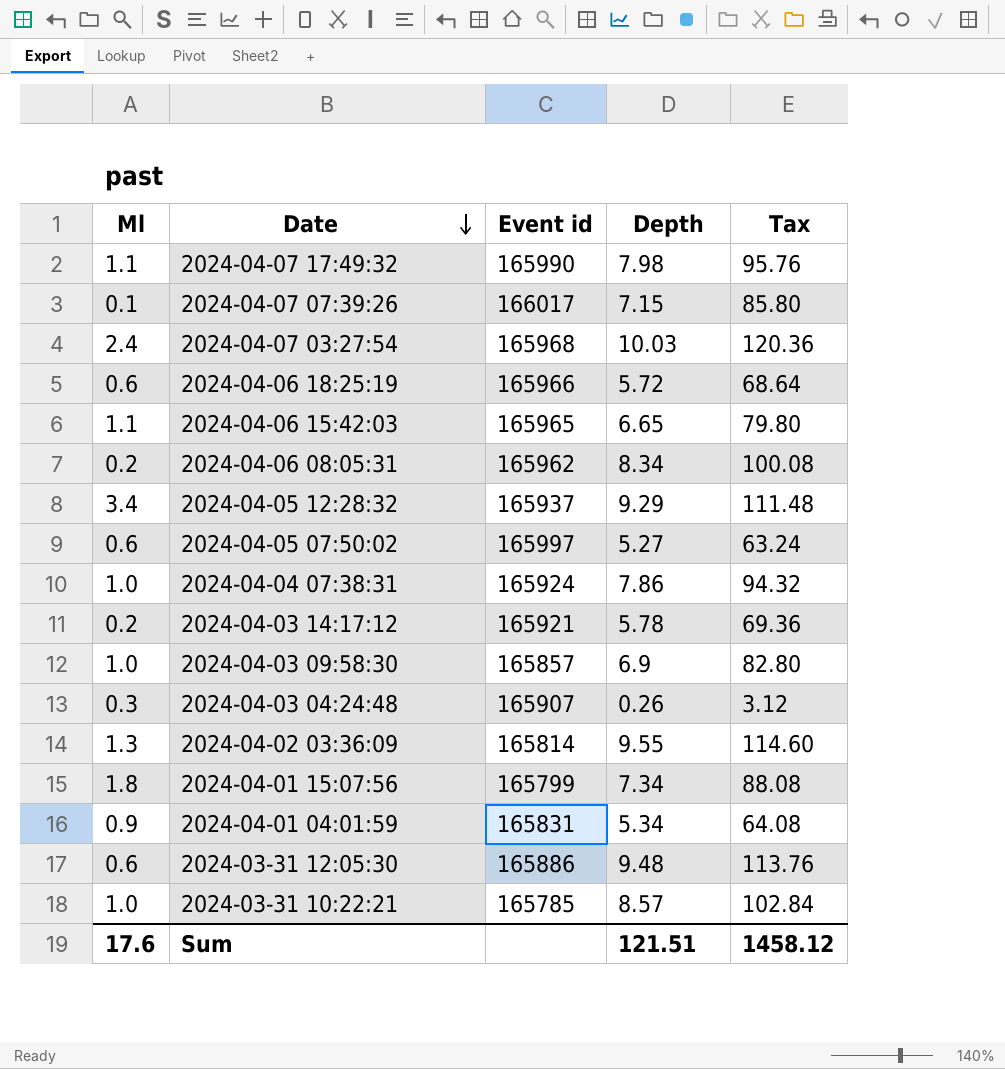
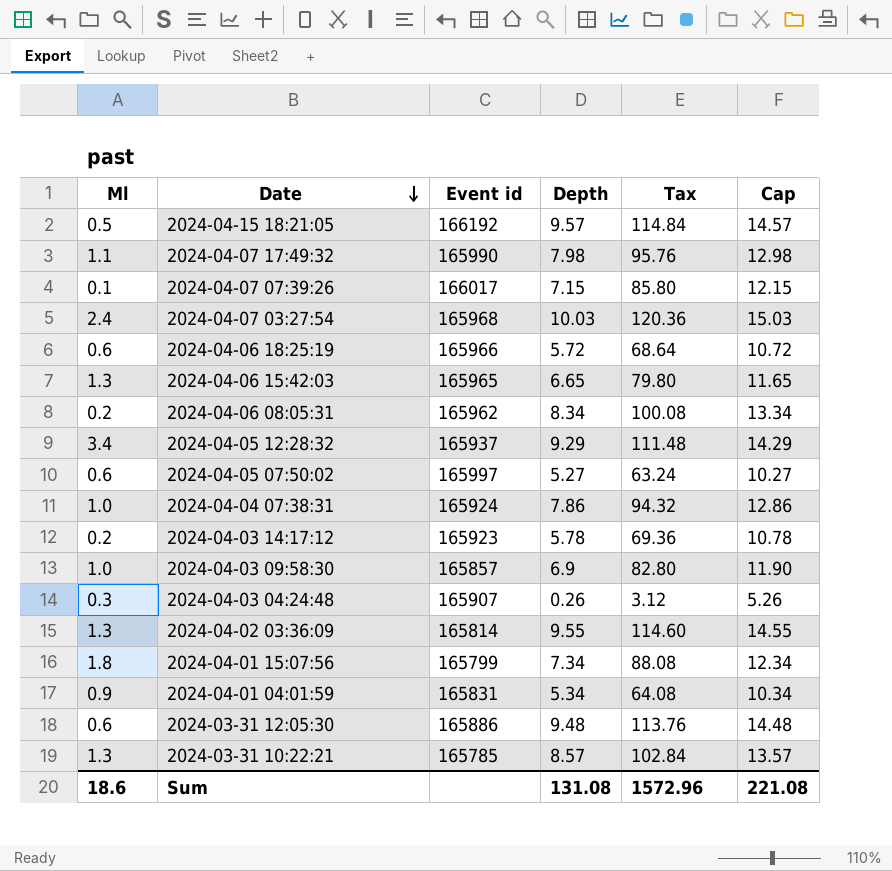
column Cap | formula: none -> [Depth] + 5
row 2024-04-15 18:21:05: none -> 0.5 | 166192 | 9.57 | 114.84 | 14.57
2024-04-06 15:42:03 | Ml: 1.1 -> 1.3
2024-04-03 14:17:12 | Event id: 165921 -> 165923
2024-03-31 10:22:21 | Ml: 1.0 -> 1.3
Sum | Ml: 17.6 -> 18.6
Sum | Depth: 121.51 -> 131.08
Sum | Tax: 1458.12 -> 1572.96

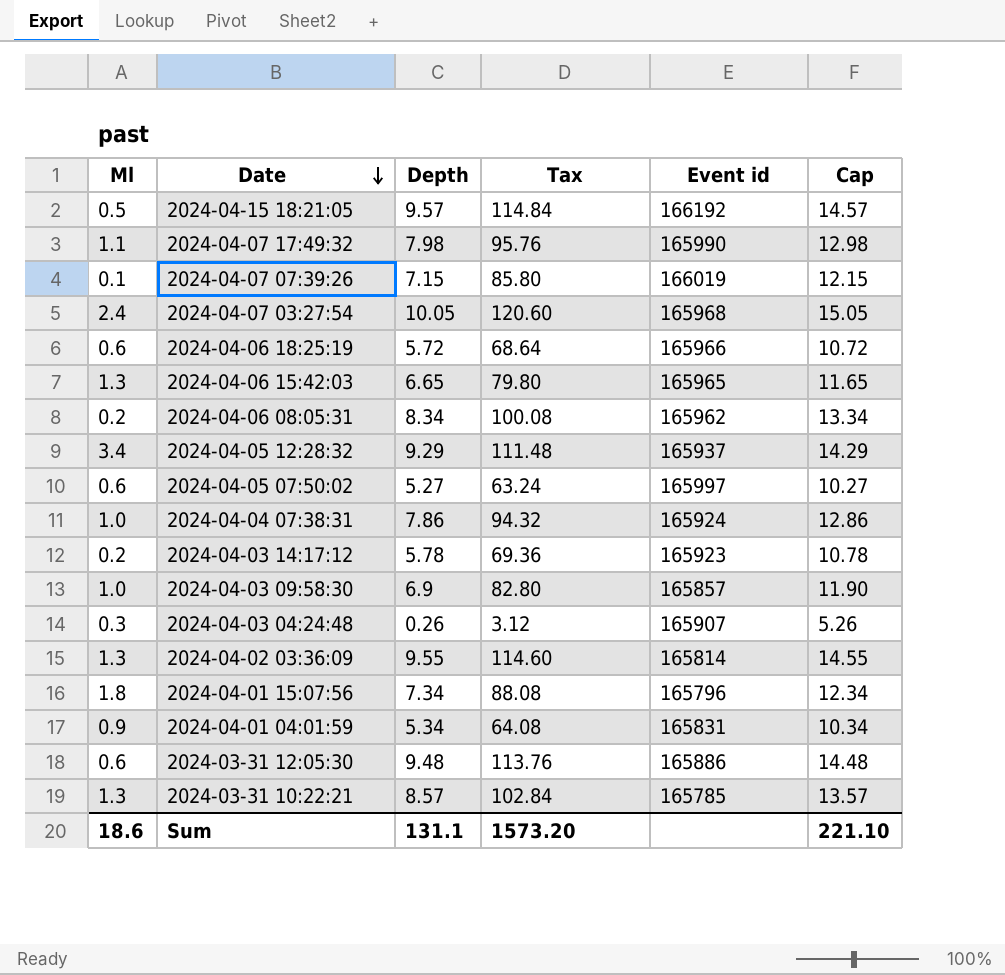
column Event id | position: 3 -> 5
2024-04-07 07:39:26 | Event id: 166017 -> 166019
2024-04-07 03:27:54 | Depth: 10.03 -> 10.05
2024-04-07 03:27:54 | Tax: 120.36 -> 120.60
2024-04-07 03:27:54 | Cap: 15.03 -> 15.05
2024-04-01 15:07:56 | Event id: 165799 -> 165796
Sum | Depth: 131.08 -> 131.1
Sum | Tax: 1572.96 -> 1573.20
Sum | Cap: 221.08 -> 221.10

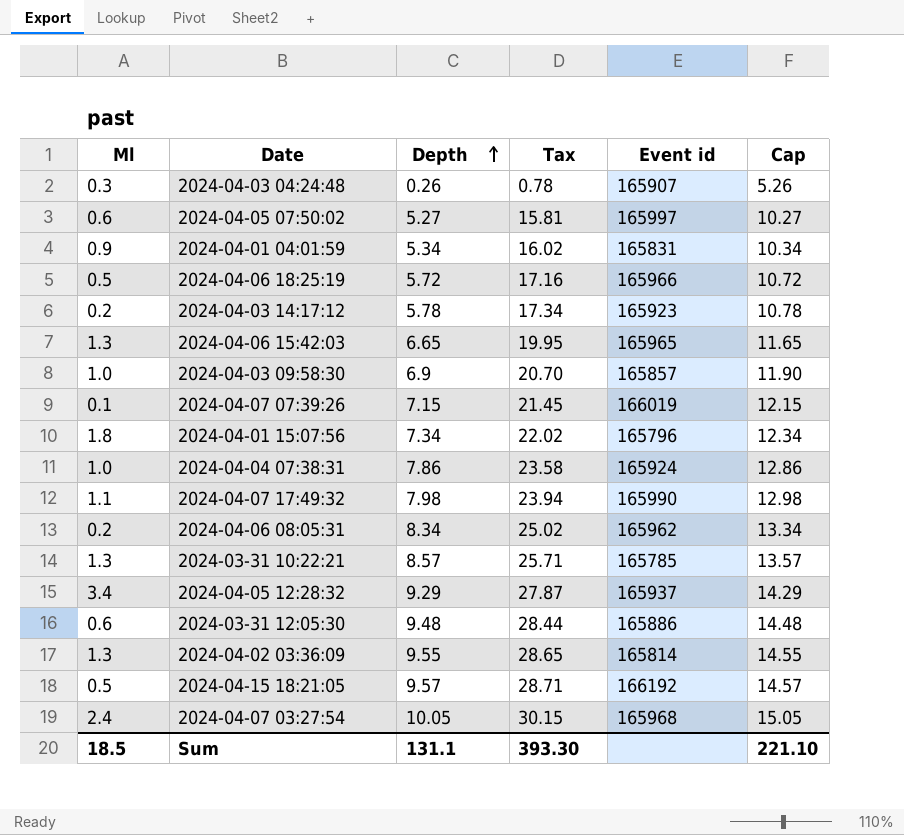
row order: Date descending -> Depth ascending
column Tax | formula: [Depth] * 12 -> [Depth] * 3
2024-04-06 18:25:19 | Ml: 0.6 -> 0.5
Sum | Ml: 18.6 -> 18.5
Sum | Tax: 1573.20 -> 393.30

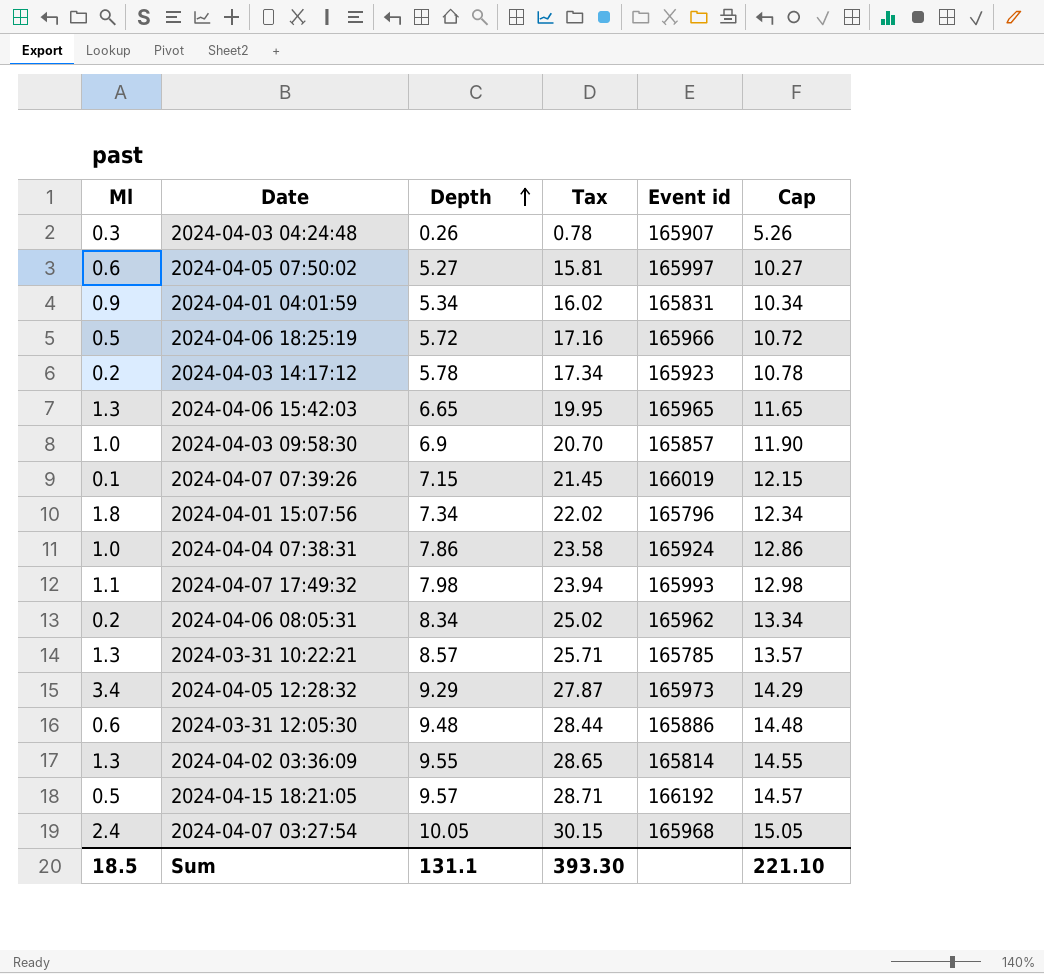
2024-04-07 17:49:32 | Event id: 165990 -> 165993
2024-04-05 12:28:32 | Event id: 165937 -> 165973

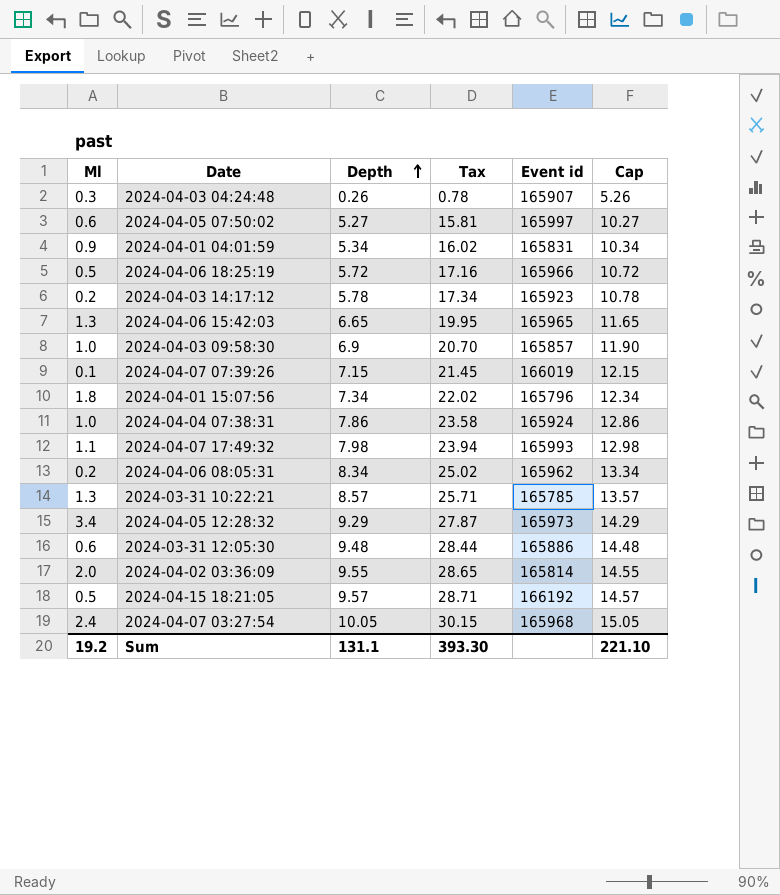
2024-04-02 03:36:09 | Ml: 1.3 -> 2.0
Sum | Ml: 18.5 -> 19.2

